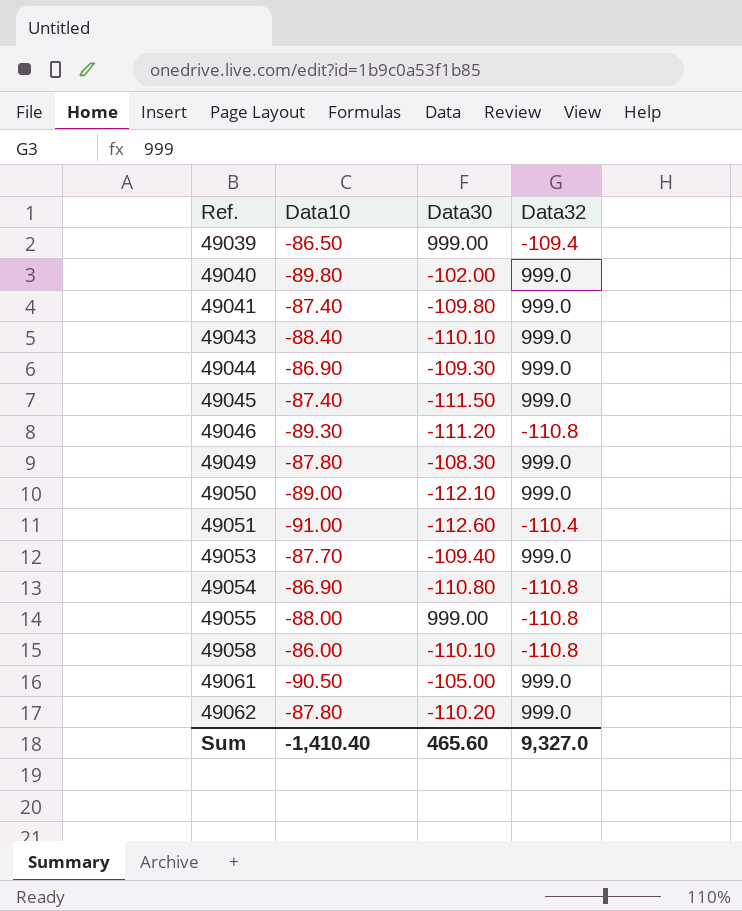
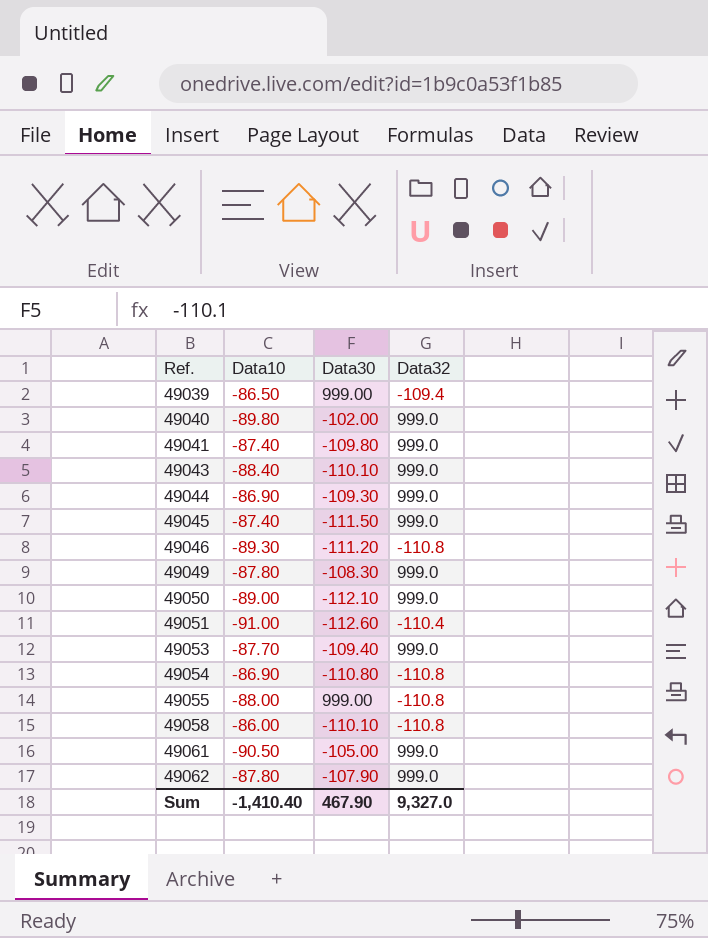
49062 | Data30: -110.20 -> -107.90
Sum | Data30: 465.60 -> 467.90

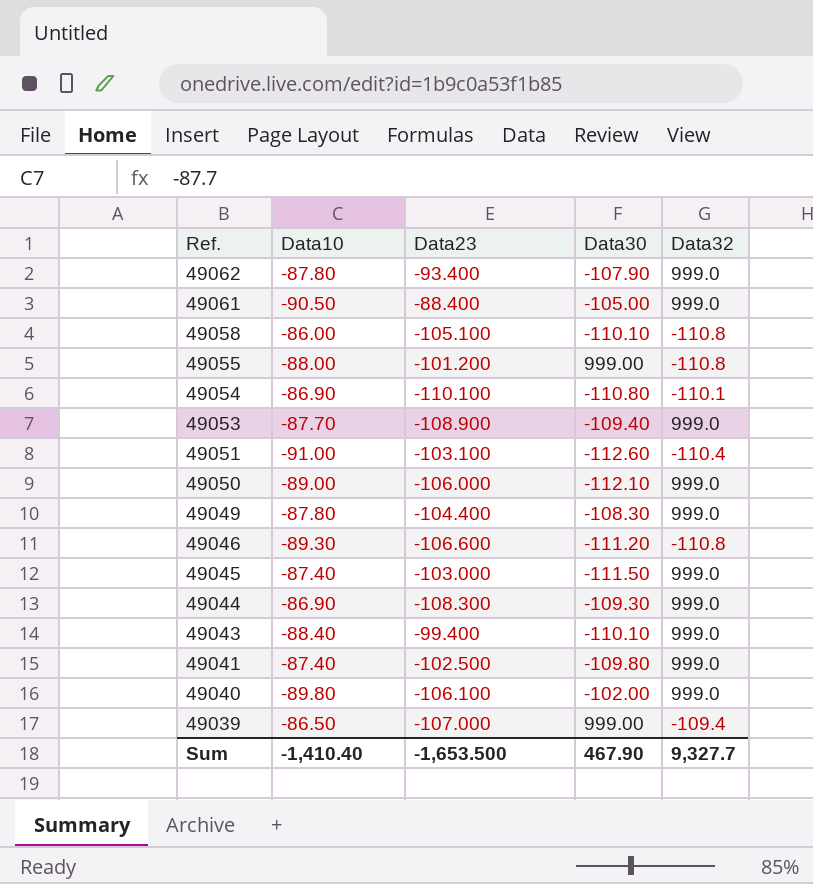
row order: Ref. ascending -> Ref. descending
column Data23 | position: none -> 3
49054 | Data32: -110.8 -> -110.1
Sum | Data32: 9,327.0 -> 9,327.7

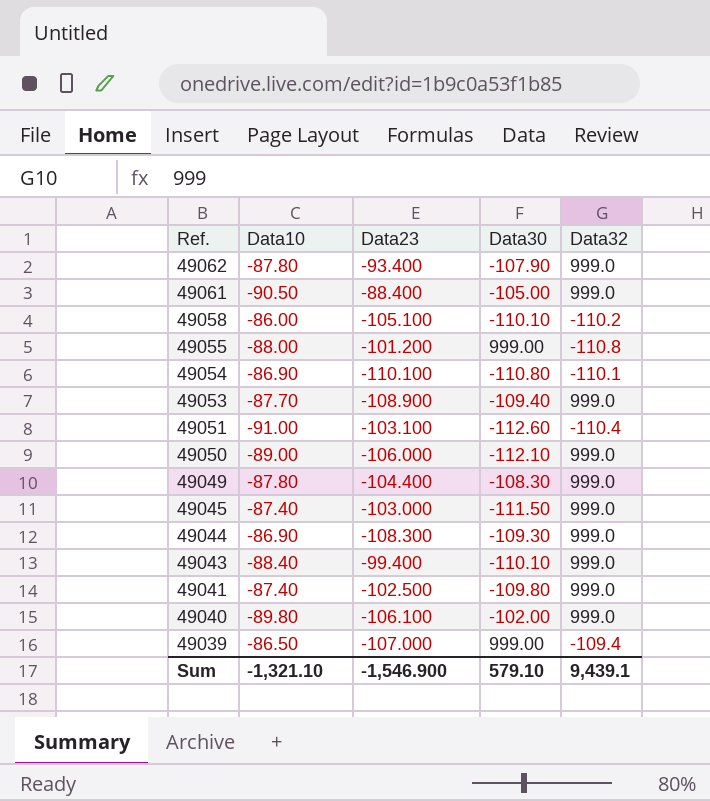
row 49046: -89.30 | -106.600 | -111.20 | -110.8 -> none
49058 | Data32: -110.8 -> -110.2
Sum | Data10: -1,410.40 -> -1,321.10
Sum | Data23: -1,653.500 -> -1,546.900
Sum | Data30: 467.90 -> 579.10
Sum | Data32: 9,327.7 -> 9,439.1

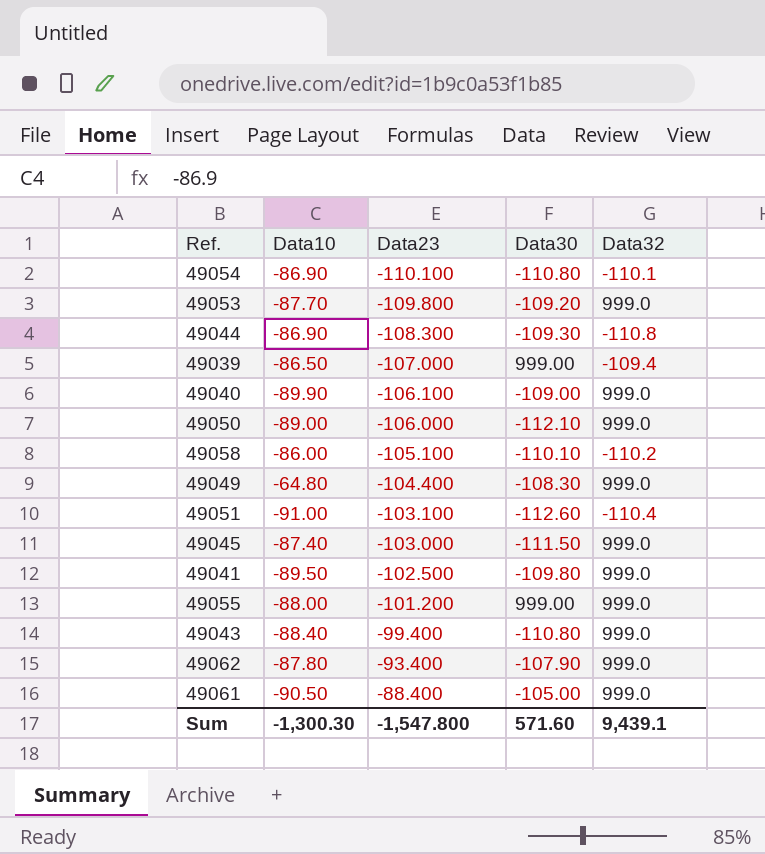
row order: Ref. descending -> Data23 ascending
49053 | Data23: -108.900 -> -109.800
49053 | Data30: -109.40 -> -109.20
49044 | Data32: 999.0 -> -110.8
49040 | Data10: -89.80 -> -89.90
49040 | Data30: -102.00 -> -109.00
49049 | Data10: -87.80 -> -64.80
49041 | Data10: -87.40 -> -89.50
49055 | Data32: -110.8 -> 999.0
49043 | Data30: -110.10 -> -110.80
Sum | Data10: -1,321.10 -> -1,300.30
Sum | Data23: -1,546.900 -> -1,547.800
Sum | Data30: 579.10 -> 571.60

